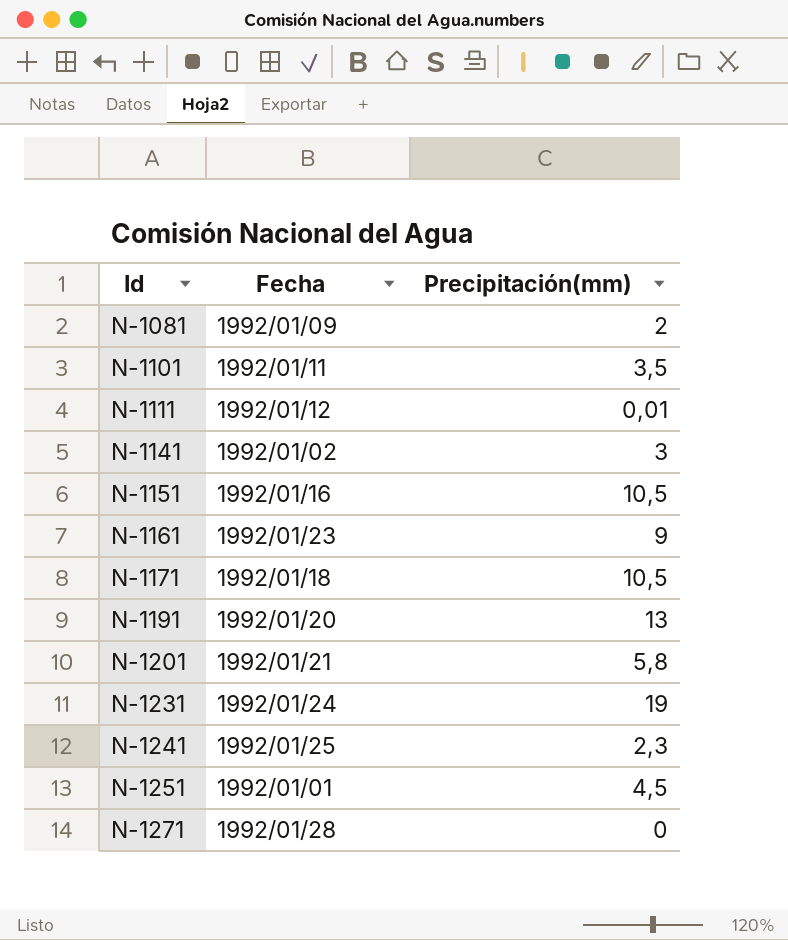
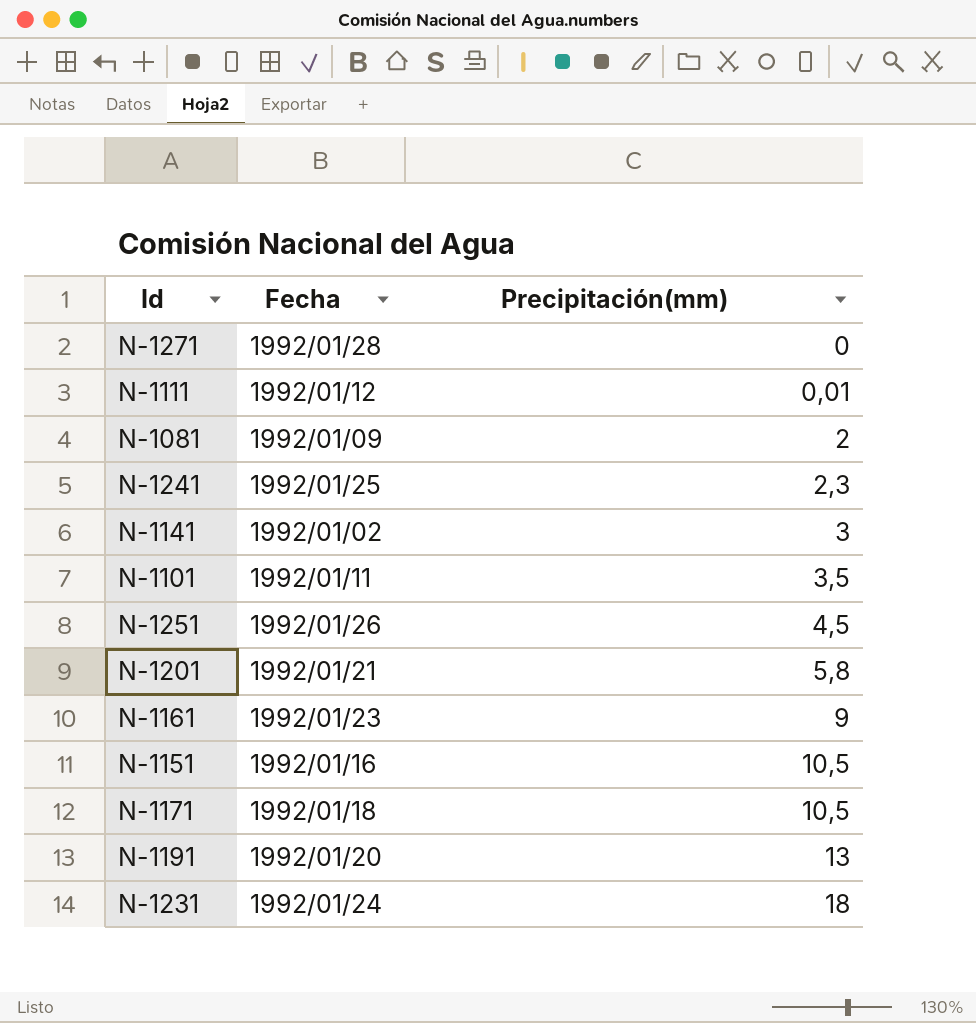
row order: Id ascending -> Precipitación(mm) ascending
N-1251 | Fecha: 1992/01/01 -> 1992/01/26
N-1231 | Precipitación(mm): 19 -> 18

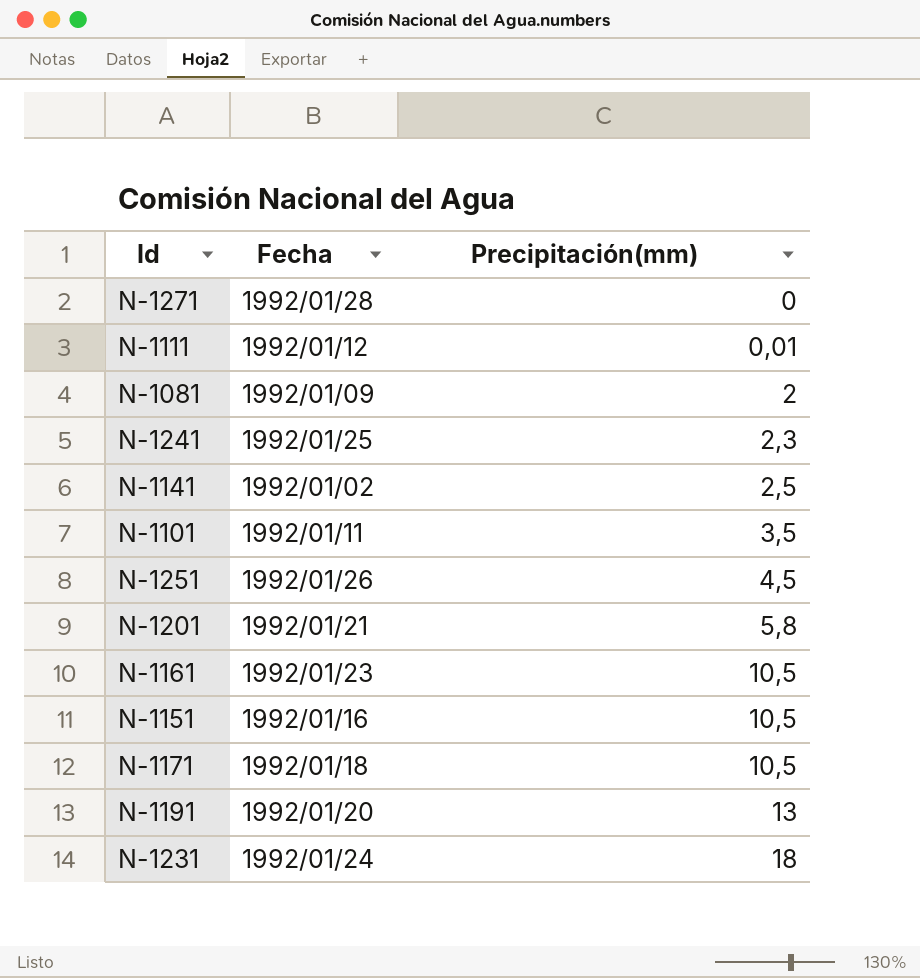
N-1141 | Precipitación(mm): 3 -> 2,5
N-1161 | Precipitación(mm): 9 -> 10,5

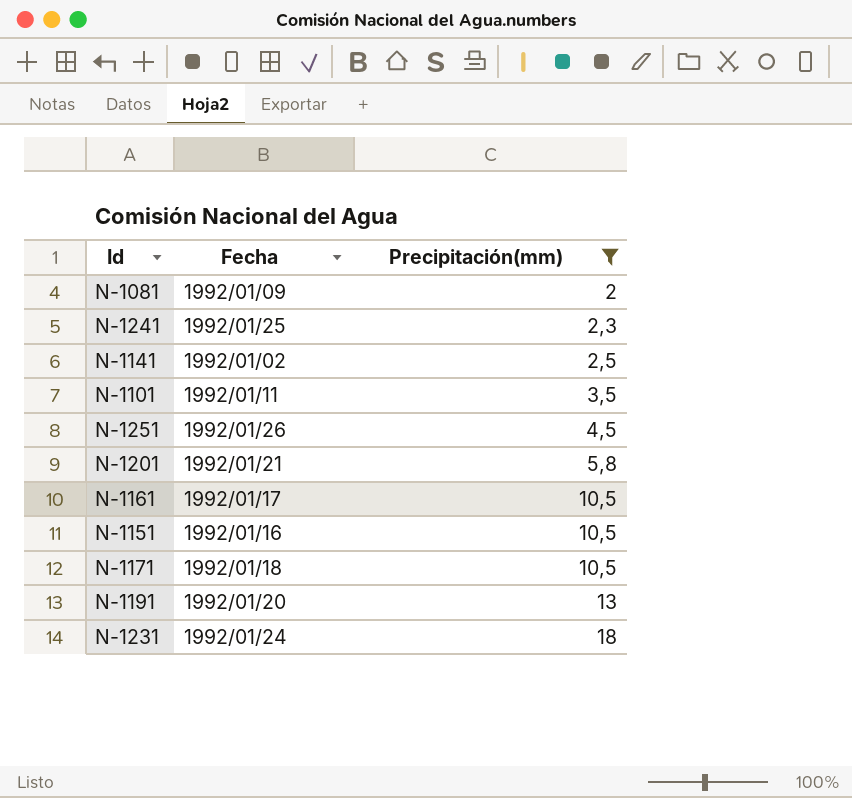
filter: none -> Precipitación(mm) >= 2
N-1161 | Fecha: 1992/01/23 -> 1992/01/17

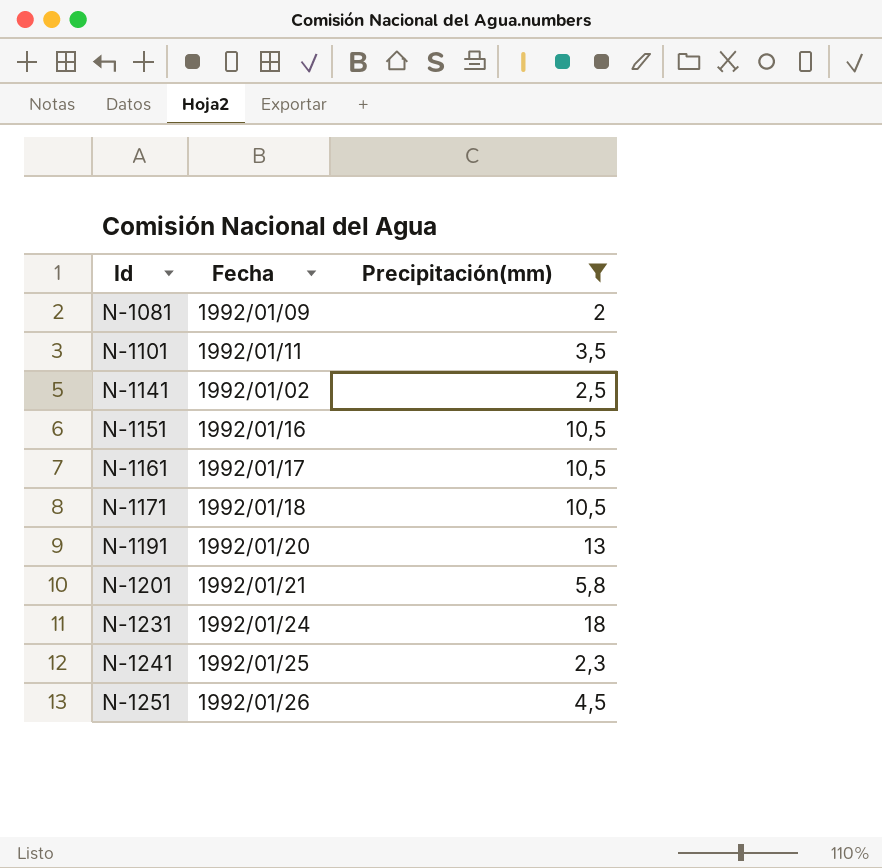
row order: Precipitación(mm) ascending -> Id ascending

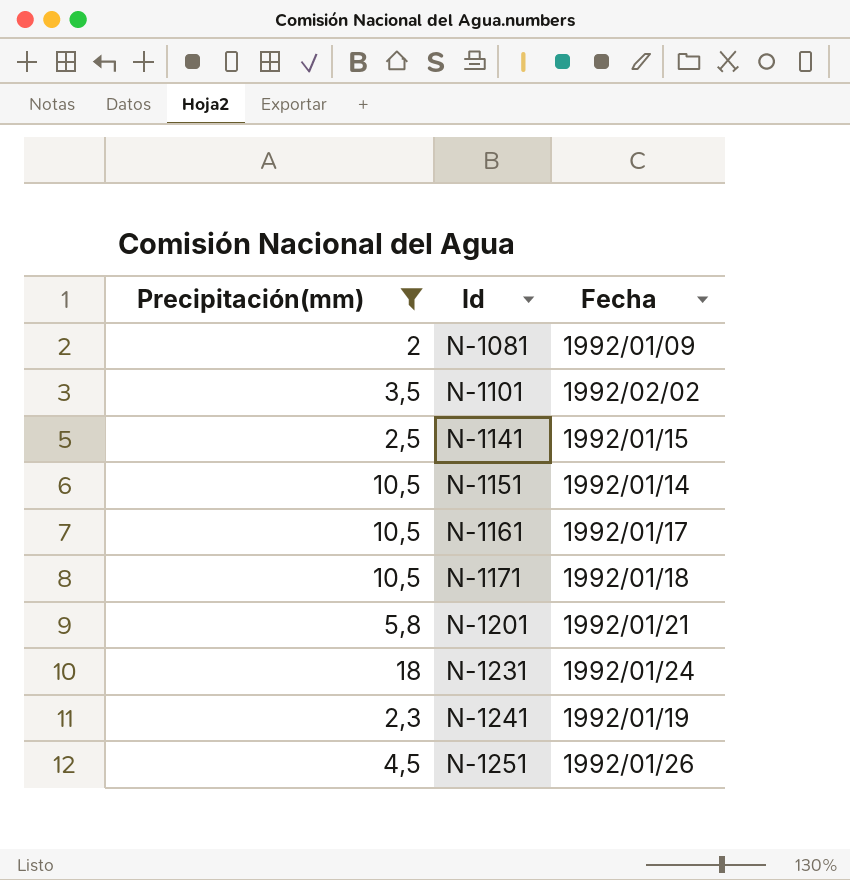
column Precipitación(mm) | position: 3 -> 1
row N-1191: 1992/01/20 | 13 -> none
N-1101 | Fecha: 1992/01/11 -> 1992/02/02
N-1141 | Fecha: 1992/01/02 -> 1992/01/15
N-1151 | Fecha: 1992/01/16 -> 1992/01/14
N-1241 | Fecha: 1992/01/25 -> 1992/01/19

